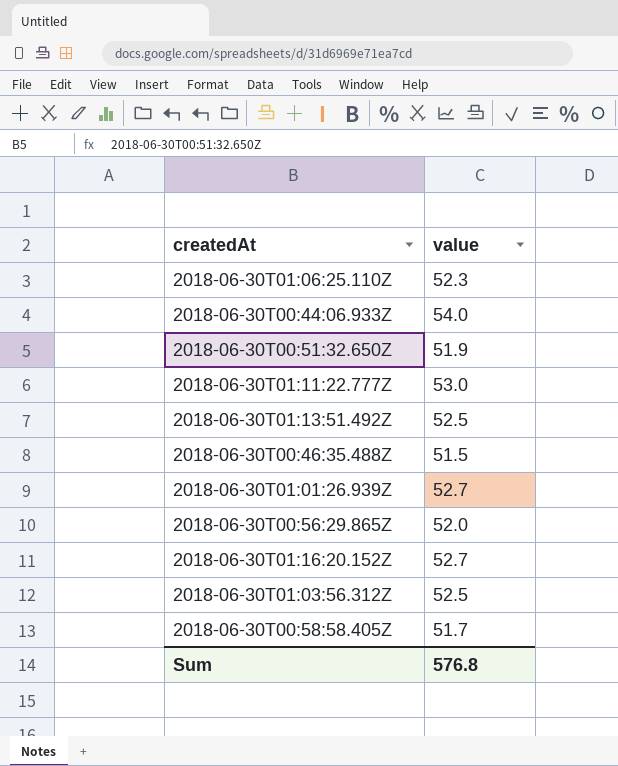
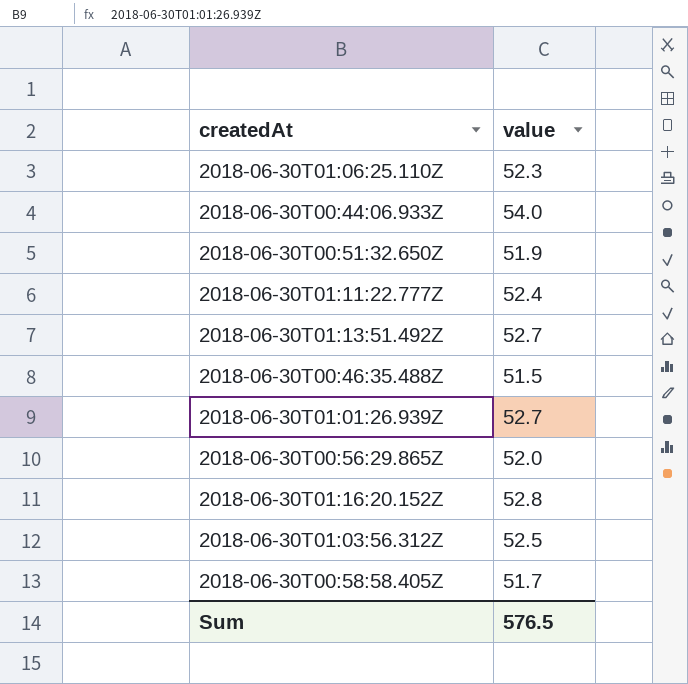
2018-06-30T01:11:22.777Z | value: 53.0 -> 52.4
2018-06-30T01:13:51.492Z | value: 52.5 -> 52.7
2018-06-30T01:16:20.152Z | value: 52.7 -> 52.8
Sum | value: 576.8 -> 576.5

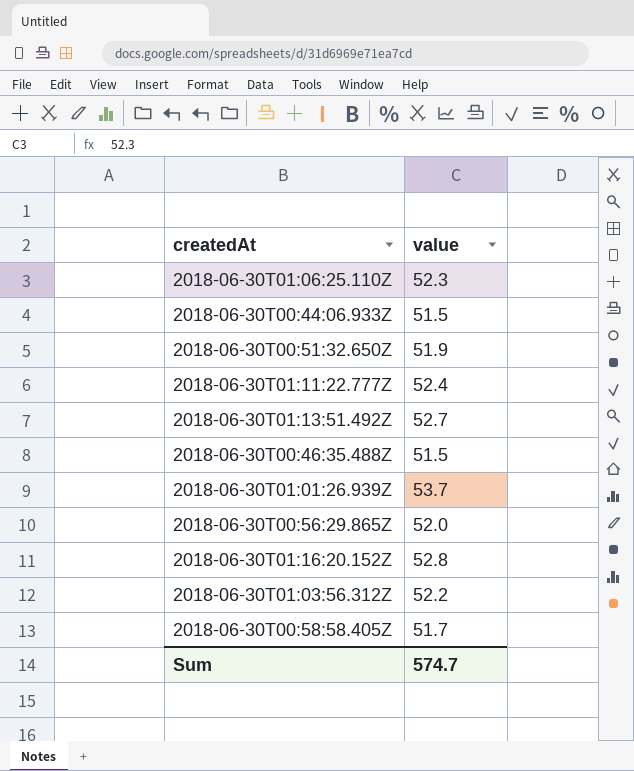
2018-06-30T00:44:06.933Z | value: 54.0 -> 51.5
2018-06-30T01:01:26.939Z | value: 52.7 -> 53.7
2018-06-30T01:03:56.312Z | value: 52.5 -> 52.2
Sum | value: 576.5 -> 574.7

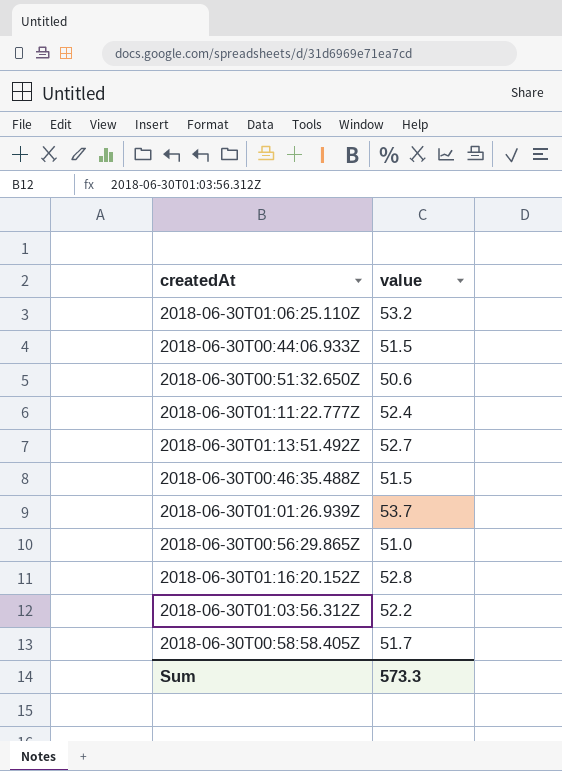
2018-06-30T01:06:25.110Z | value: 52.3 -> 53.2
2018-06-30T00:51:32.650Z | value: 51.9 -> 50.6
2018-06-30T00:56:29.865Z | value: 52.0 -> 51.0
Sum | value: 574.7 -> 573.3

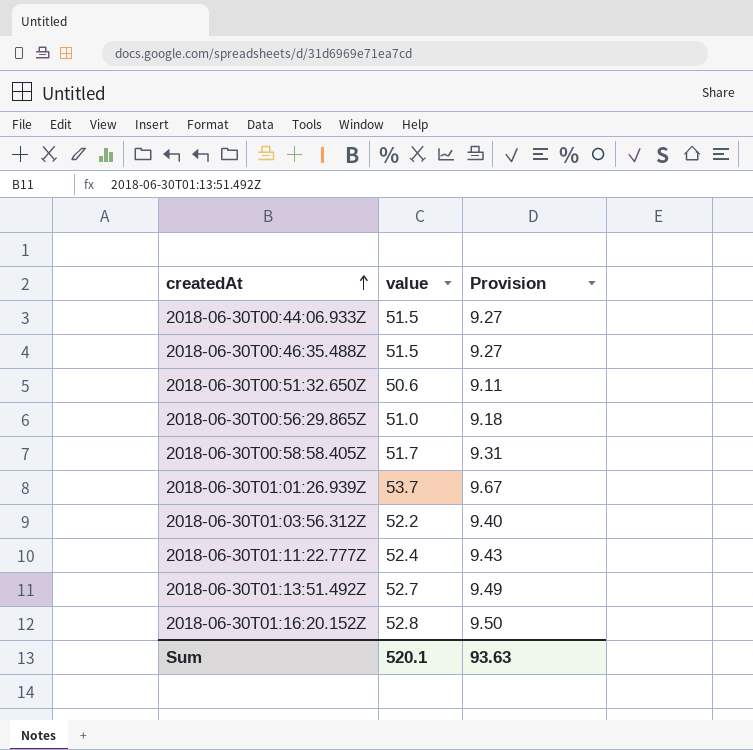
row order: none -> createdAt ascending
column Provision | formula: none -> [value] * 0.18
row 2018-06-30T01:06:25.110Z: 53.2 -> none
Sum | value: 573.3 -> 520.1

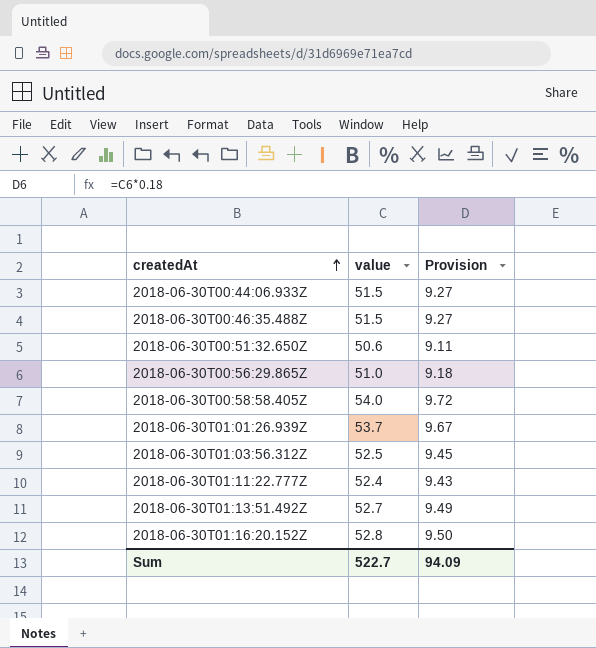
2018-06-30T00:58:58.405Z | value: 51.7 -> 54.0
2018-06-30T00:58:58.405Z | Provision: 9.31 -> 9.72
2018-06-30T01:03:56.312Z | value: 52.2 -> 52.5
2018-06-30T01:03:56.312Z | Provision: 9.40 -> 9.45
Sum | value: 520.1 -> 522.7
Sum | Provision: 93.63 -> 94.09

